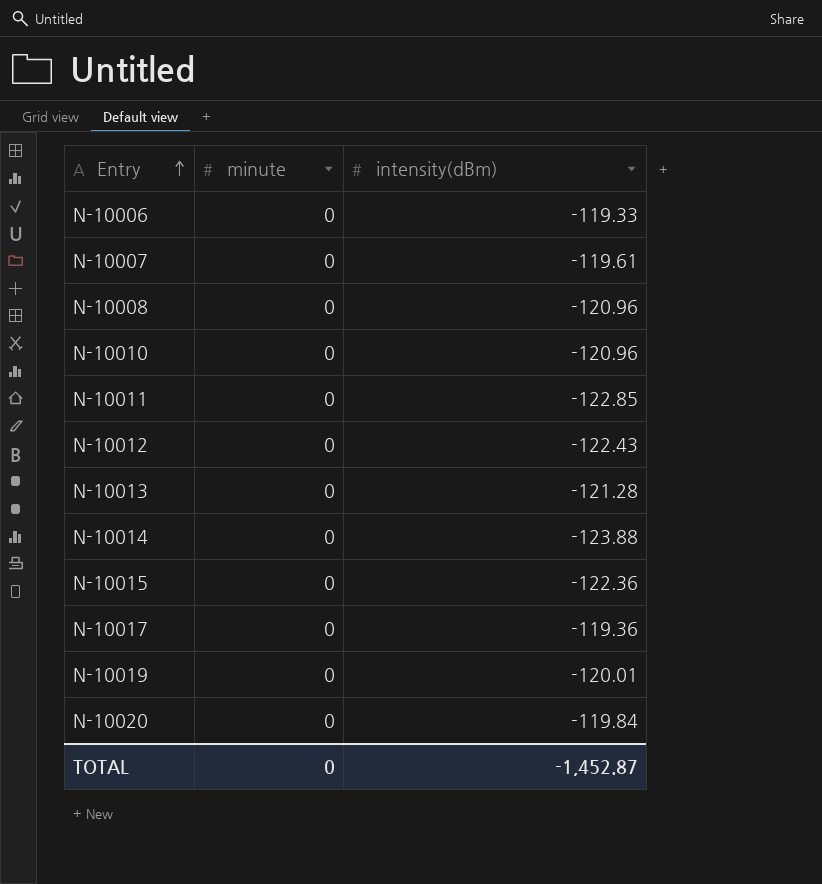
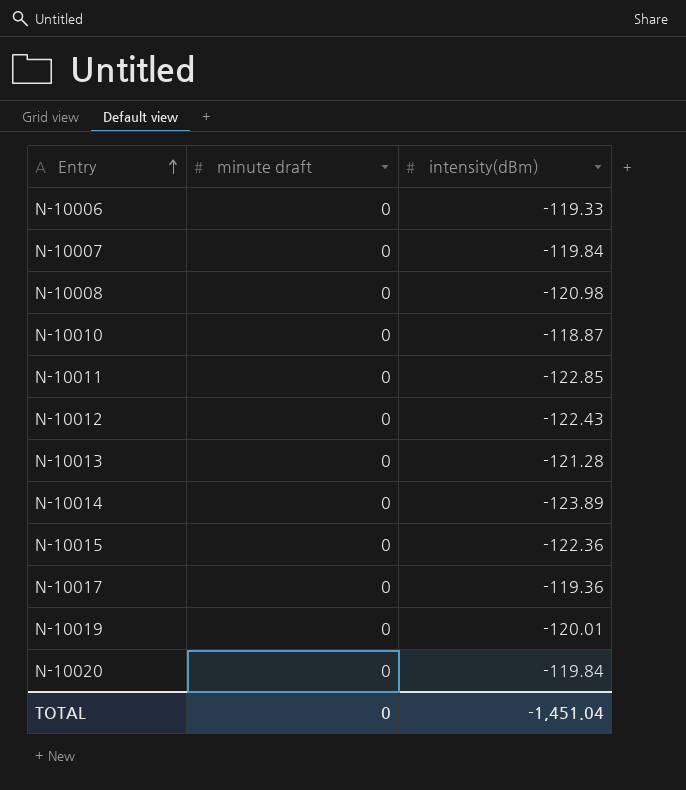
column name: minute -> minute draft
N-10007 | intensity(dBm): -119.61 -> -119.84
N-10008 | intensity(dBm): -120.96 -> -120.98
N-10010 | intensity(dBm): -120.96 -> -118.87
N-10014 | intensity(dBm): -123.88 -> -123.89
TOTAL | intensity(dBm): -1,452.87 -> -1,451.04

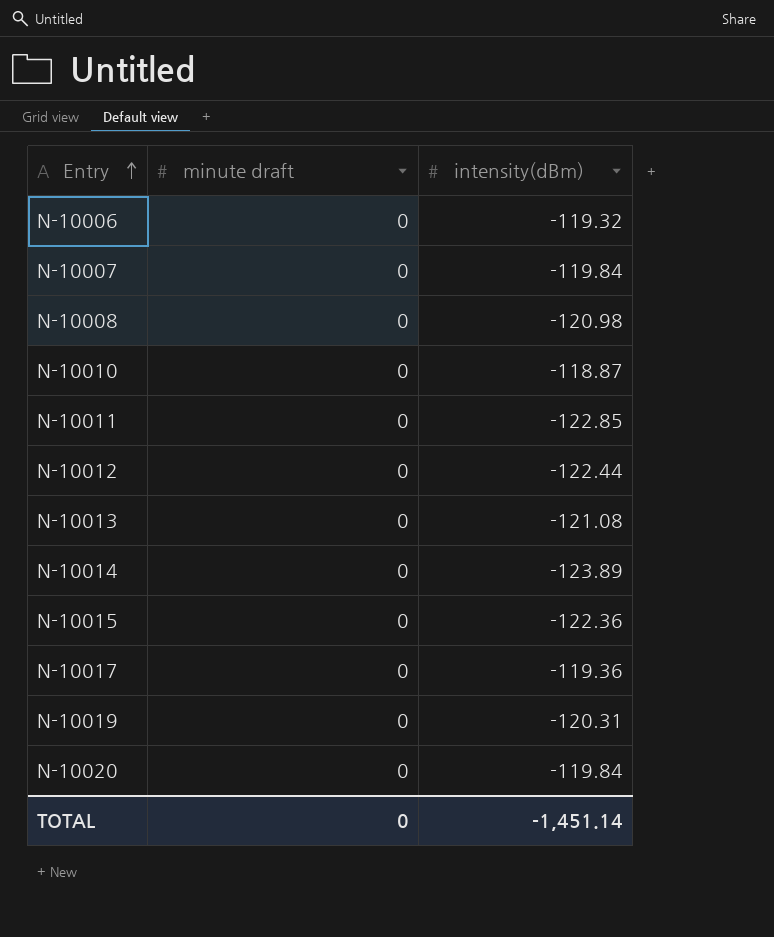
N-10006 | intensity(dBm): -119.33 -> -119.32
N-10012 | intensity(dBm): -122.43 -> -122.44
N-10013 | intensity(dBm): -121.28 -> -121.08
N-10019 | intensity(dBm): -120.01 -> -120.31
TOTAL | intensity(dBm): -1,451.04 -> -1,451.14

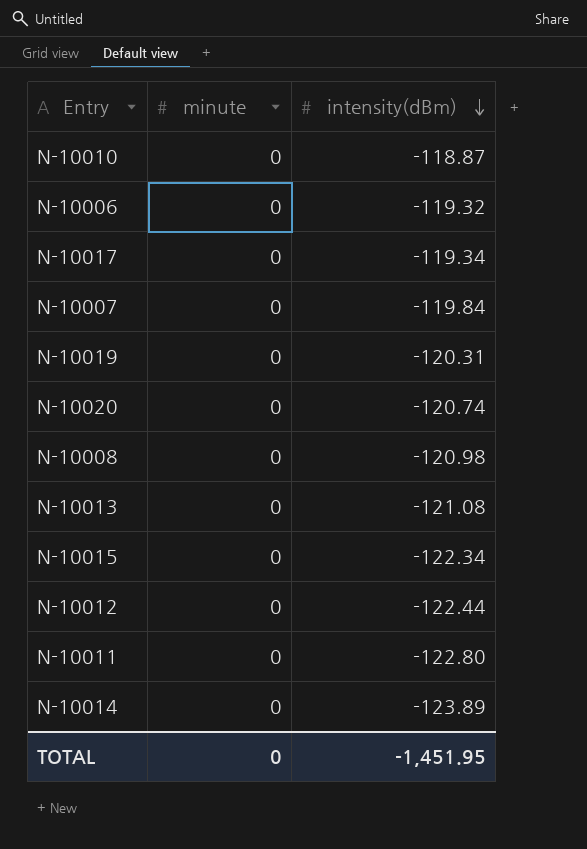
row order: Entry ascending -> intensity(dBm) descending
column name: minute draft -> minute
N-10017 | intensity(dBm): -119.36 -> -119.34
N-10020 | intensity(dBm): -119.84 -> -120.74
N-10015 | intensity(dBm): -122.36 -> -122.34
N-10011 | intensity(dBm): -122.85 -> -122.80
TOTAL | intensity(dBm): -1,451.14 -> -1,451.95

